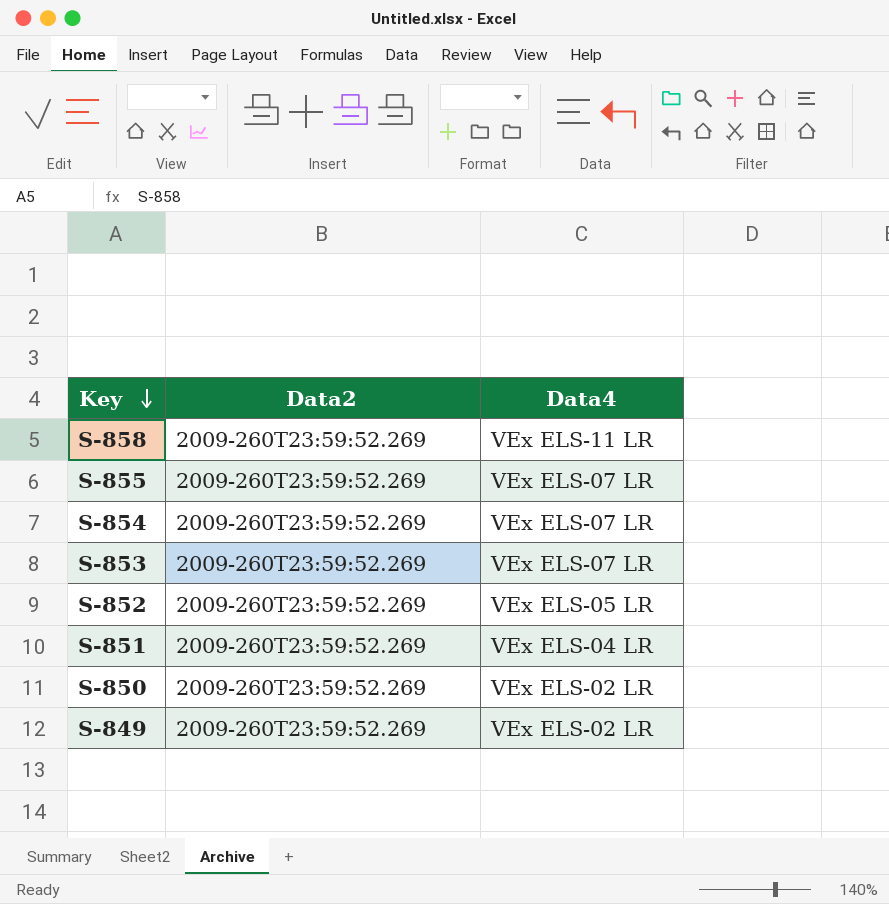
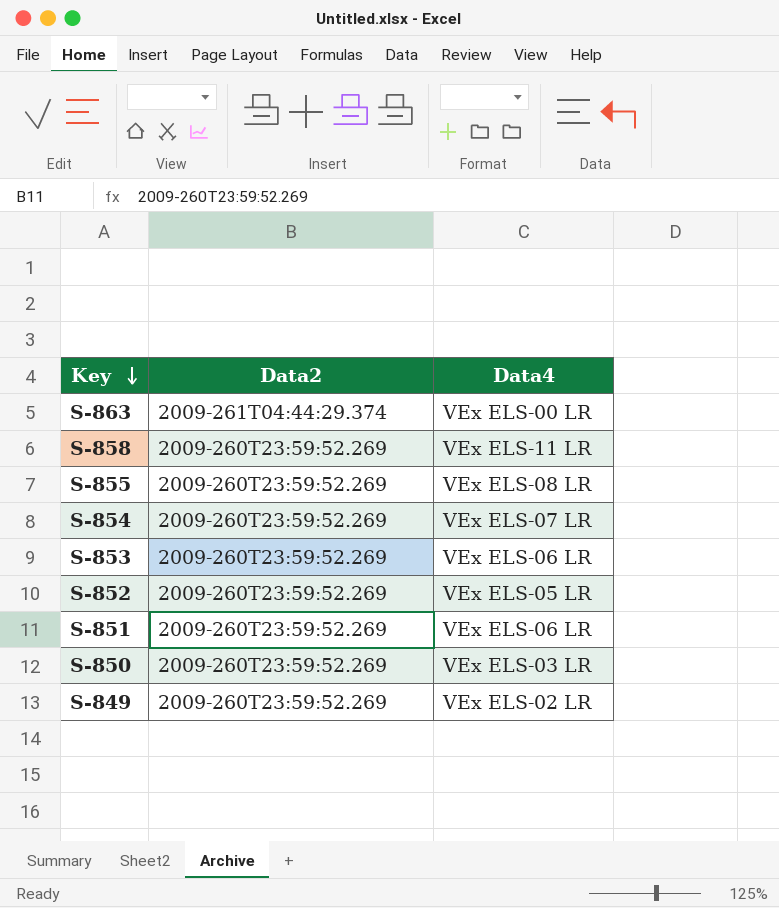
row S-863: none -> 2009-261T04:44:29.374 | VEx ELS-00 LR
S-855 | Data4: VEx ELS-07 LR -> VEx ELS-08 LR
S-853 | Data4: VEx ELS-07 LR -> VEx ELS-06 LR
S-851 | Data4: VEx ELS-04 LR -> VEx ELS-06 LR
S-850 | Data4: VEx ELS-02 LR -> VEx ELS-03 LR

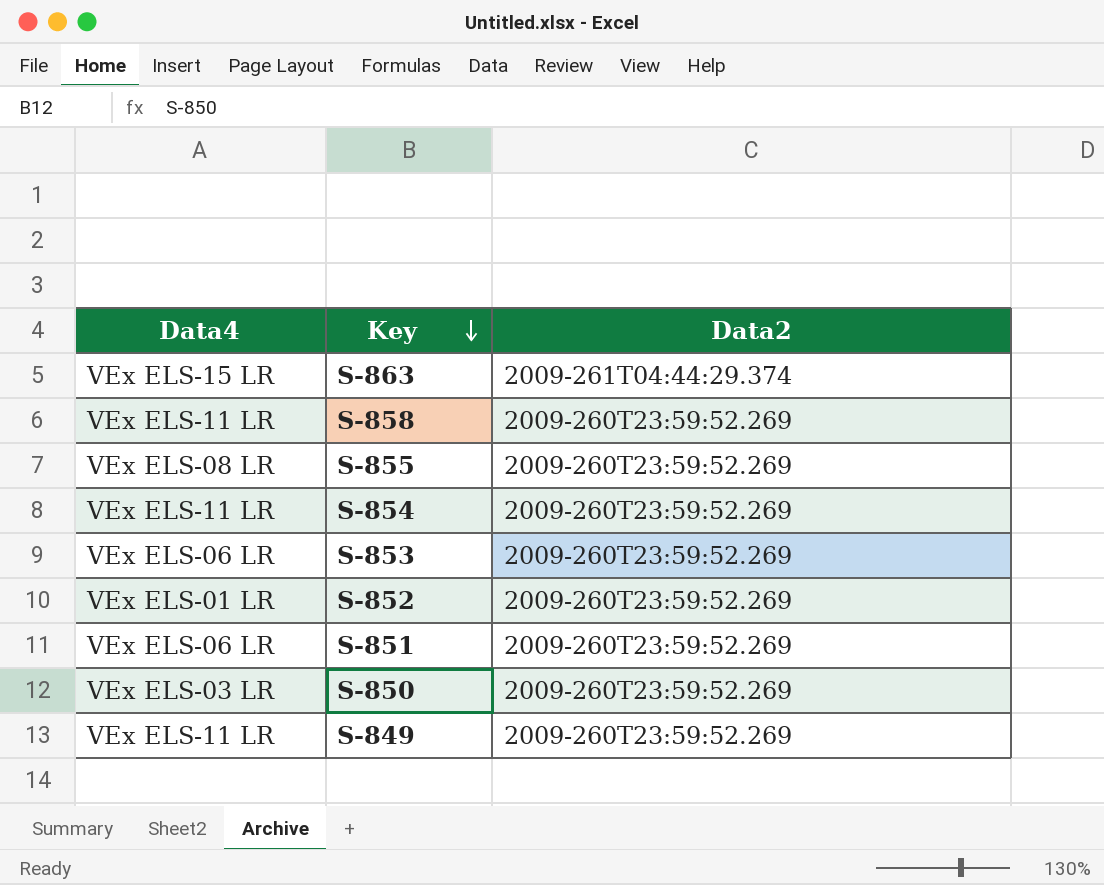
column Data4 | position: 3 -> 1
S-863 | Data4: VEx ELS-00 LR -> VEx ELS-15 LR
S-854 | Data4: VEx ELS-07 LR -> VEx ELS-11 LR
S-852 | Data4: VEx ELS-05 LR -> VEx ELS-01 LR
S-849 | Data4: VEx ELS-02 LR -> VEx ELS-11 LR

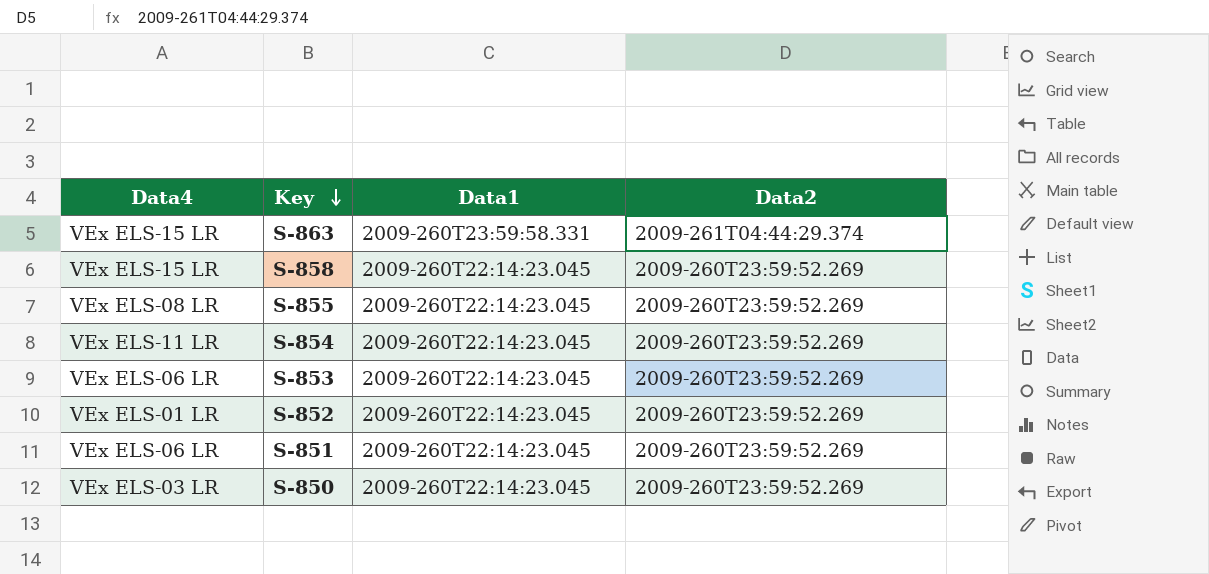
column Data1 | position: none -> 3
row S-849: VEx ELS-11 LR | 2009-260T23:59:52.269 -> none
S-858 | Data4: VEx ELS-11 LR -> VEx ELS-15 LR

